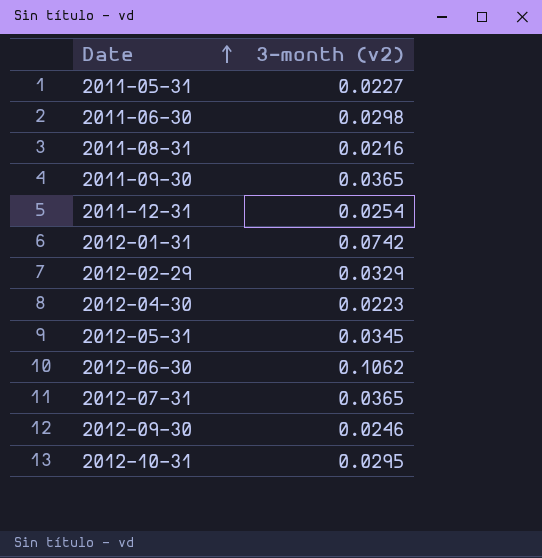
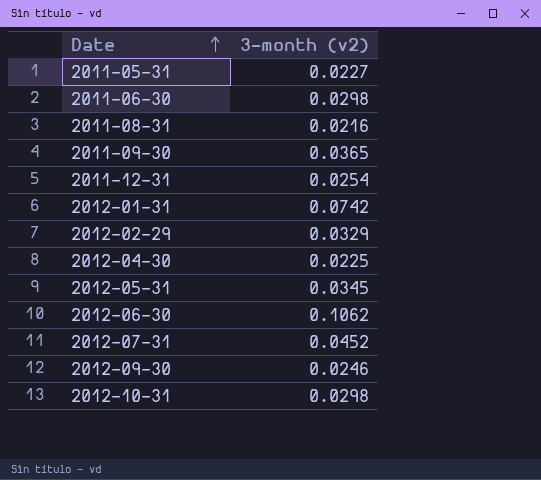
2012-04-30 | 3-month (v2): 0.0223 -> 0.0225
2012-07-31 | 3-month (v2): 0.0365 -> 0.0452
2012-10-31 | 3-month (v2): 0.0295 -> 0.0298

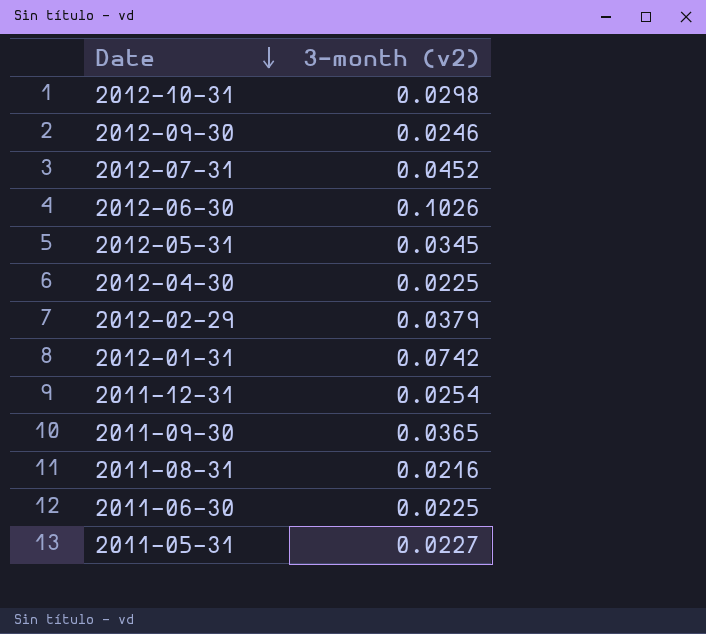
row order: Date ascending -> Date descending
2012-06-30 | 3-month (v2): 0.1062 -> 0.1026
2012-02-29 | 3-month (v2): 0.0329 -> 0.0379
2011-06-30 | 3-month (v2): 0.0298 -> 0.0225

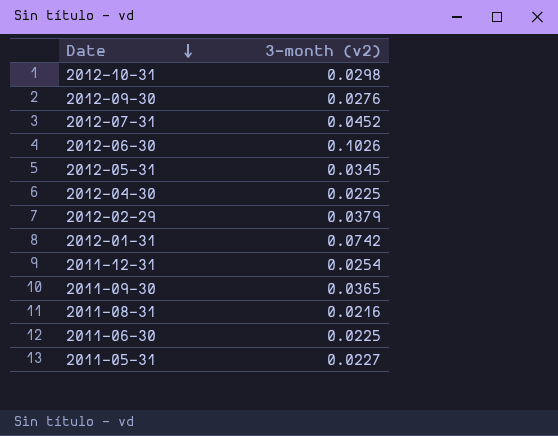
2012-09-30 | 3-month (v2): 0.0246 -> 0.0276

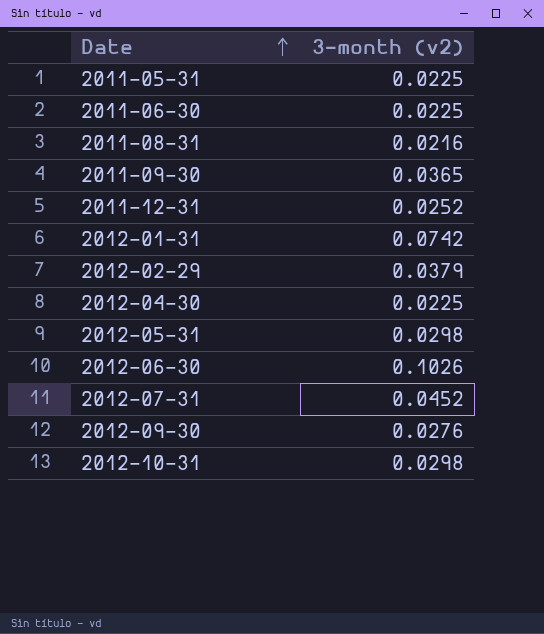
row order: Date descending -> Date ascending
2011-05-31 | 3-month (v2): 0.0227 -> 0.0225
2011-12-31 | 3-month (v2): 0.0254 -> 0.0252
2012-05-31 | 3-month (v2): 0.0345 -> 0.0298

